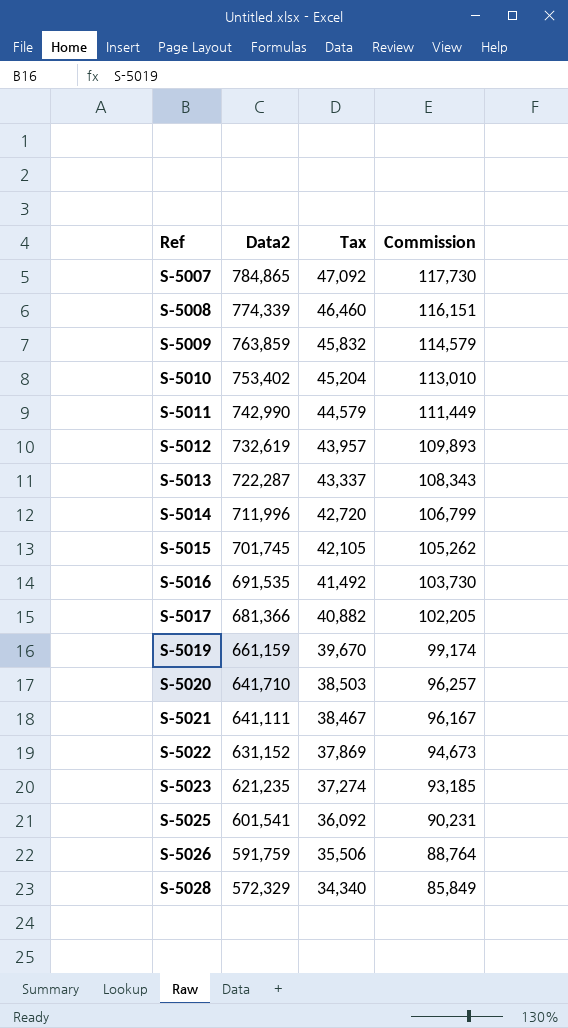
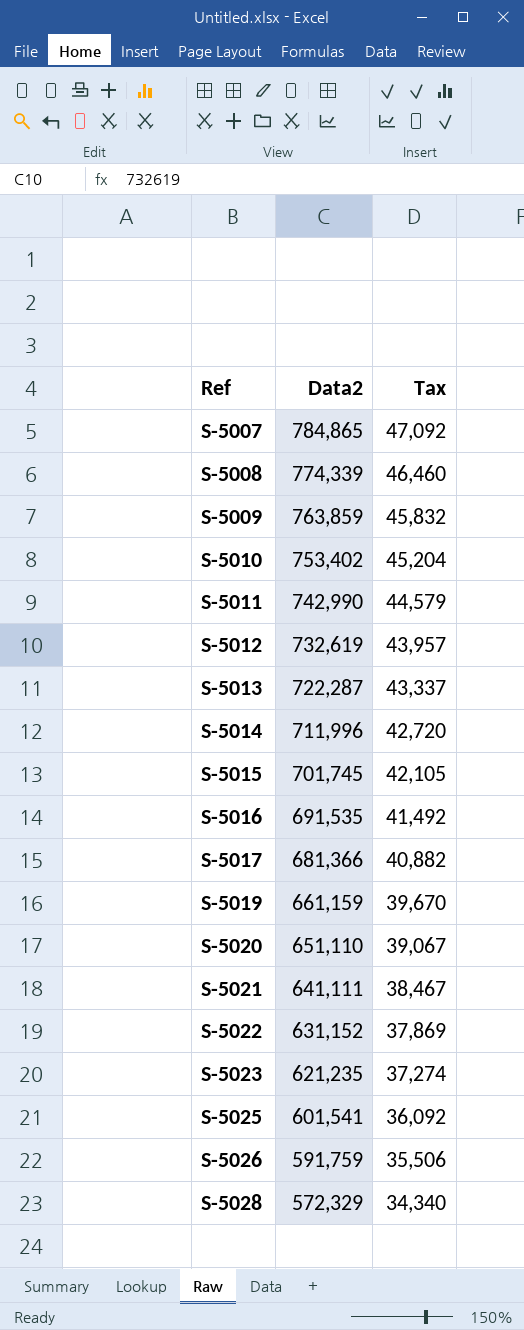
column Commission | formula: [Data2] * 0.15 -> none
S-5020 | Data2: 641,710 -> 651,110
S-5020 | Tax: 38,503 -> 39,067

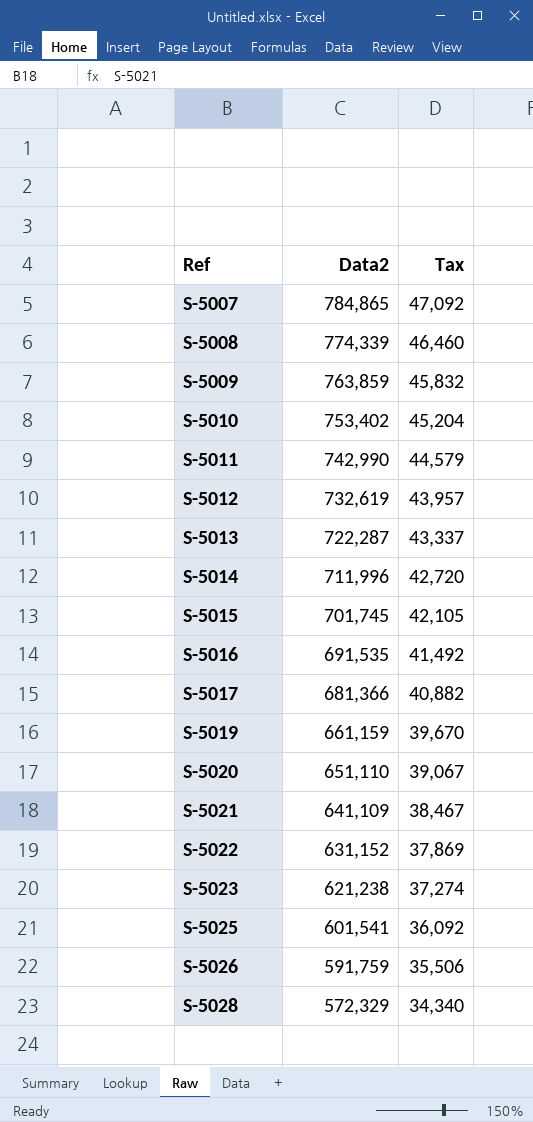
S-5021 | Data2: 641,111 -> 641,109
S-5023 | Data2: 621,235 -> 621,238

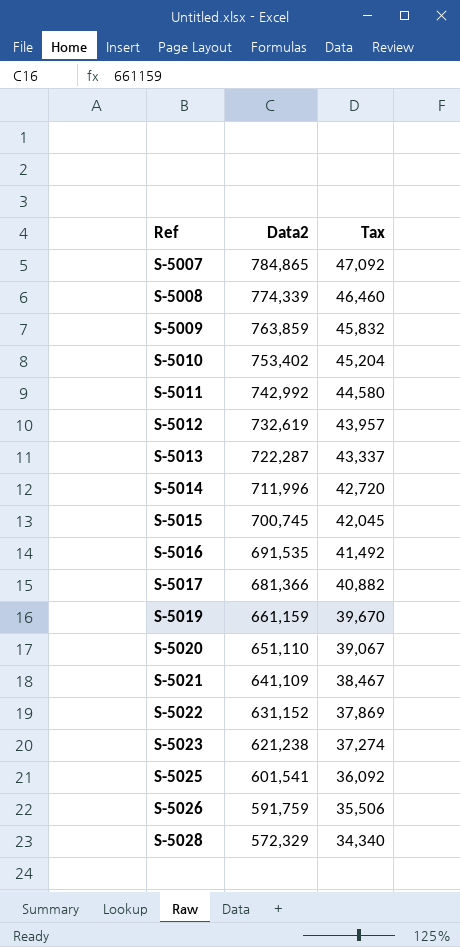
S-5011 | Data2: 742,990 -> 742,992
S-5011 | Tax: 44,579 -> 44,580
S-5015 | Data2: 701,745 -> 700,745
S-5015 | Tax: 42,105 -> 42,045

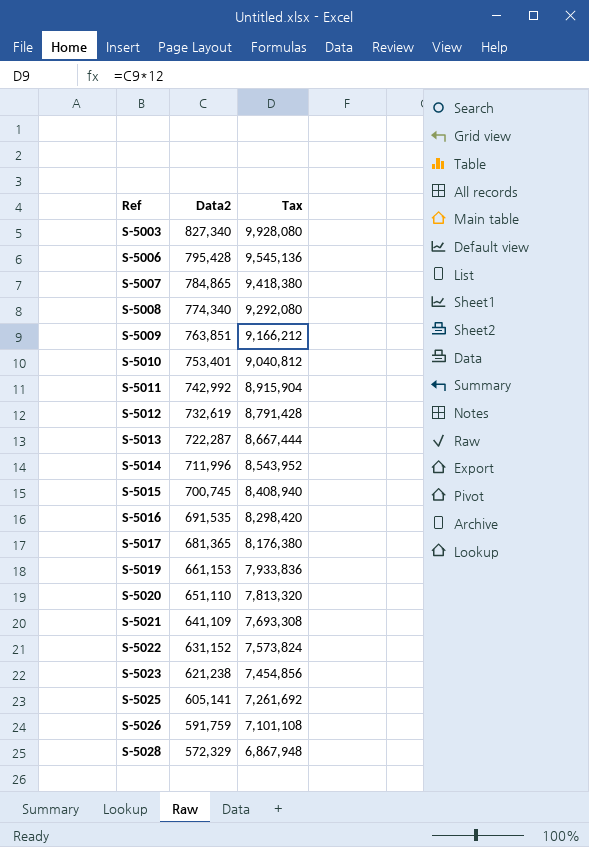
column Tax | formula: [Data2] * 0.06 -> [Data2] * 12
row S-5003: none -> 827,340 | 9,928,080
row S-5006: none -> 795,428 | 9,545,136
S-5008 | Data2: 774,339 -> 774,340
S-5009 | Data2: 763,859 -> 763,851
S-5010 | Data2: 753,402 -> 753,401
S-5017 | Data2: 681,366 -> 681,365
S-5019 | Data2: 661,159 -> 661,153
S-5025 | Data2: 601,541 -> 605,141

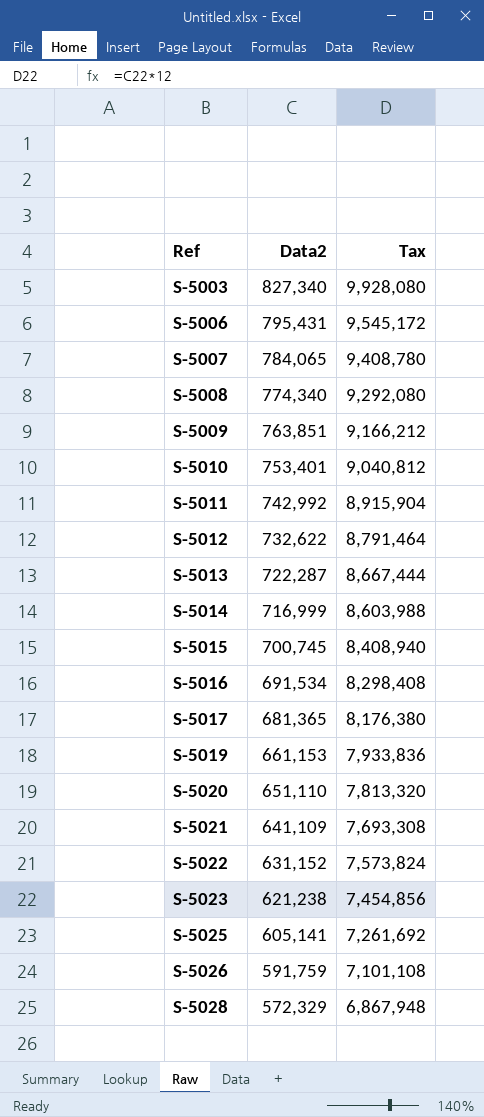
S-5006 | Data2: 795,428 -> 795,431
S-5006 | Tax: 9,545,136 -> 9,545,172
S-5007 | Data2: 784,865 -> 784,065
S-5007 | Tax: 9,418,380 -> 9,408,780
S-5012 | Data2: 732,619 -> 732,622
S-5012 | Tax: 8,791,428 -> 8,791,464
S-5014 | Data2: 711,996 -> 716,999
S-5014 | Tax: 8,543,952 -> 8,603,988
S-5016 | Data2: 691,535 -> 691,534
S-5016 | Tax: 8,298,420 -> 8,298,408

